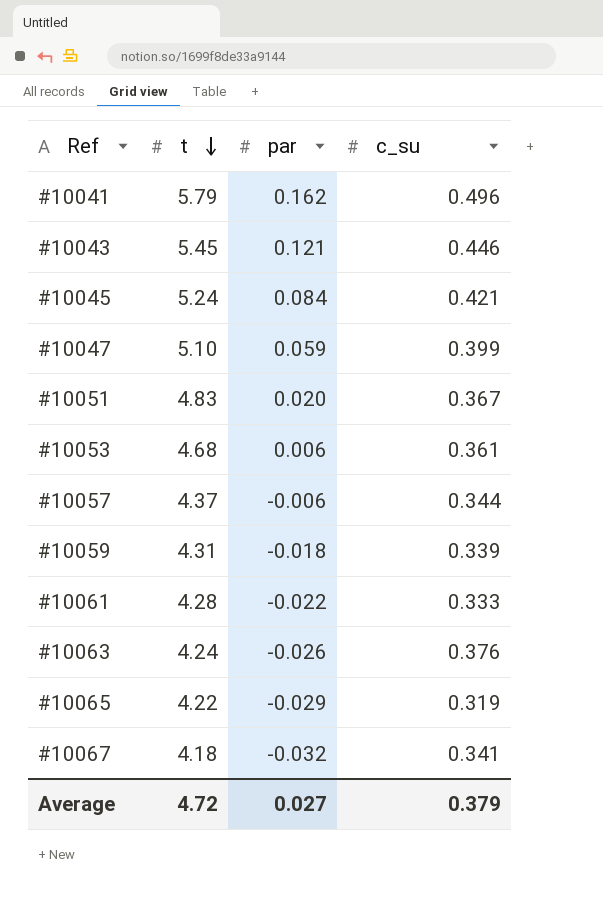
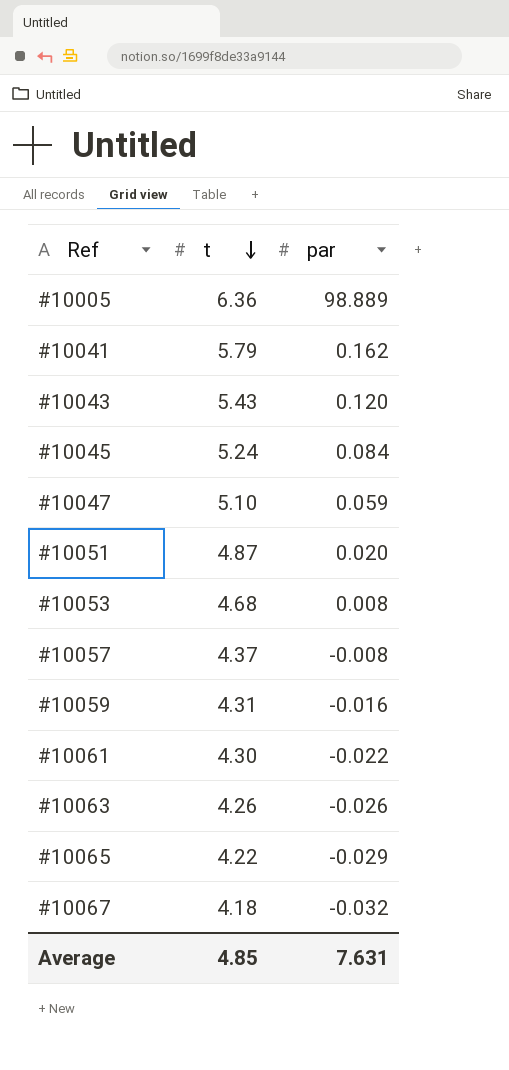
column c_su | position: 4 -> none
row #10005: none -> 6.36 | 98.889
#10043 | t: 5.45 -> 5.43
#10043 | par: 0.121 -> 0.120
#10051 | t: 4.83 -> 4.87
#10053 | par: 0.006 -> 0.008
#10057 | par: -0.006 -> -0.008
#10059 | par: -0.018 -> -0.016
#10061 | t: 4.28 -> 4.30
#10063 | t: 4.24 -> 4.26
Average | t: 4.72 -> 4.85
Average | par: 0.027 -> 7.631

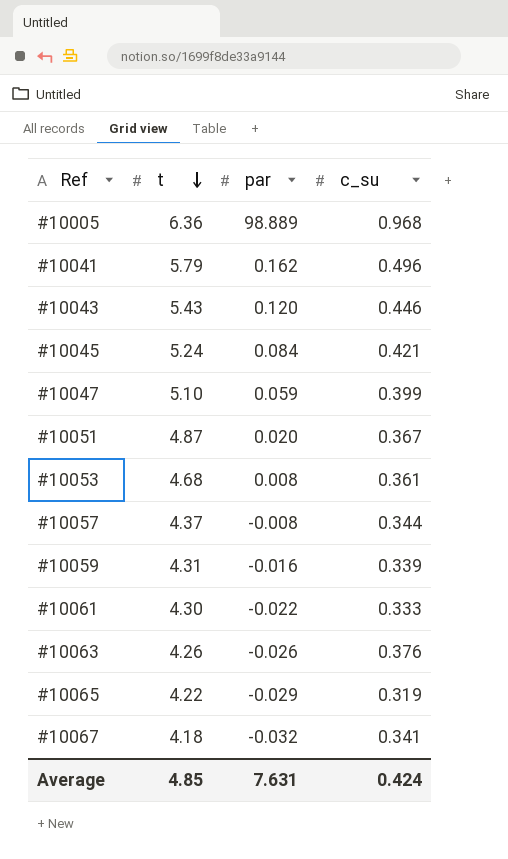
column c_su | position: none -> 4

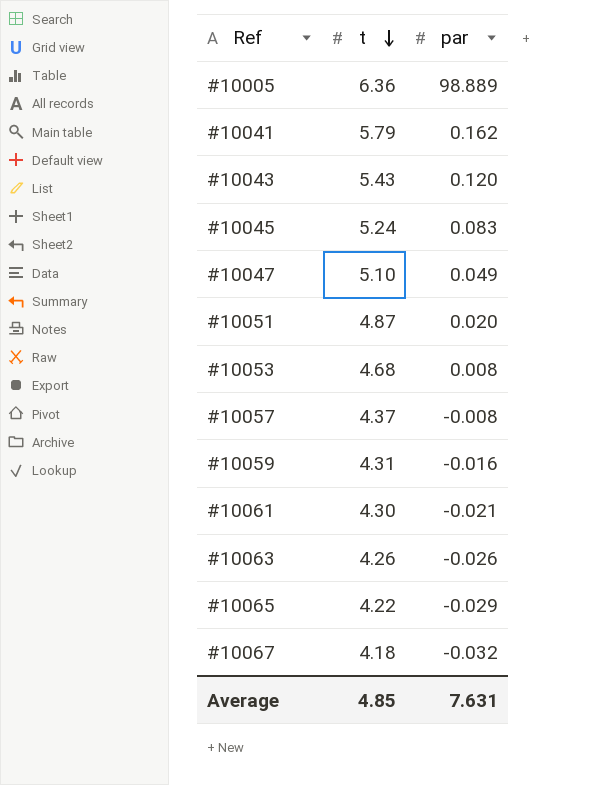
column c_su | position: 4 -> none
#10045 | par: 0.084 -> 0.083
#10047 | par: 0.059 -> 0.049
#10061 | par: -0.022 -> -0.021

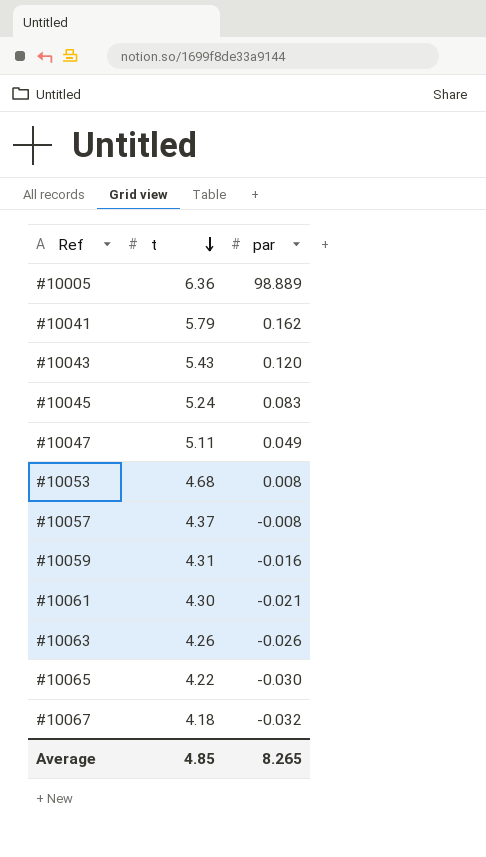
row #10051: 4.87 | 0.020 -> none
#10047 | t: 5.10 -> 5.11
#10065 | par: -0.029 -> -0.030
Average | par: 7.631 -> 8.265

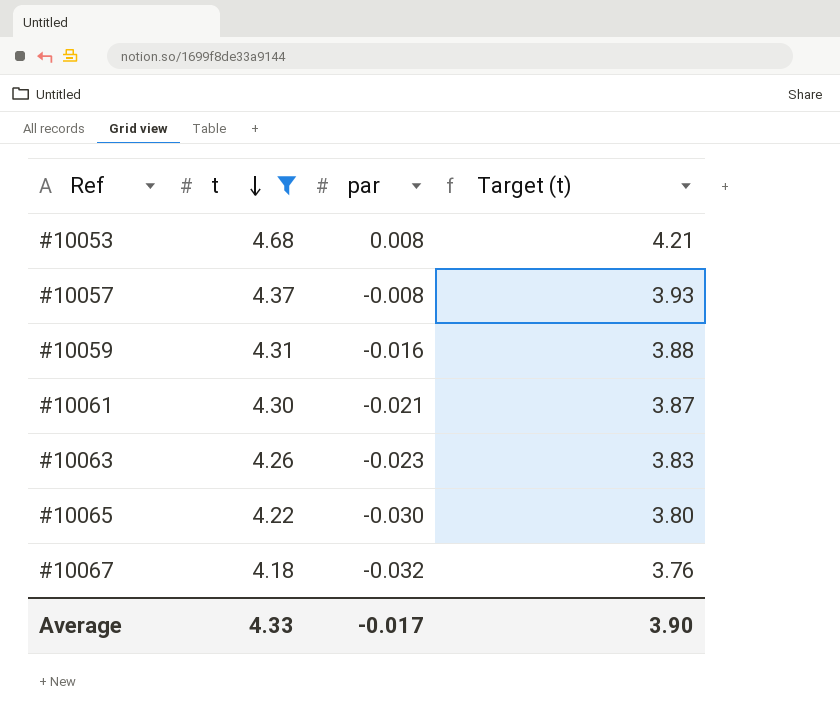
filter: none -> t <= 4.68
column Target (t) | formula: none -> [t] * 0.9
#10063 | par: -0.026 -> -0.023
Average | t: 4.85 -> 4.33
Average | par: 8.265 -> -0.017

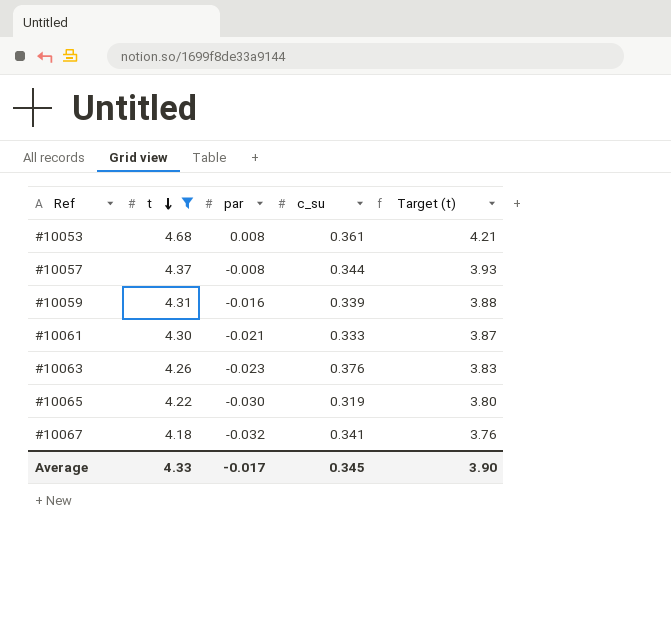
column c_su | position: none -> 4

